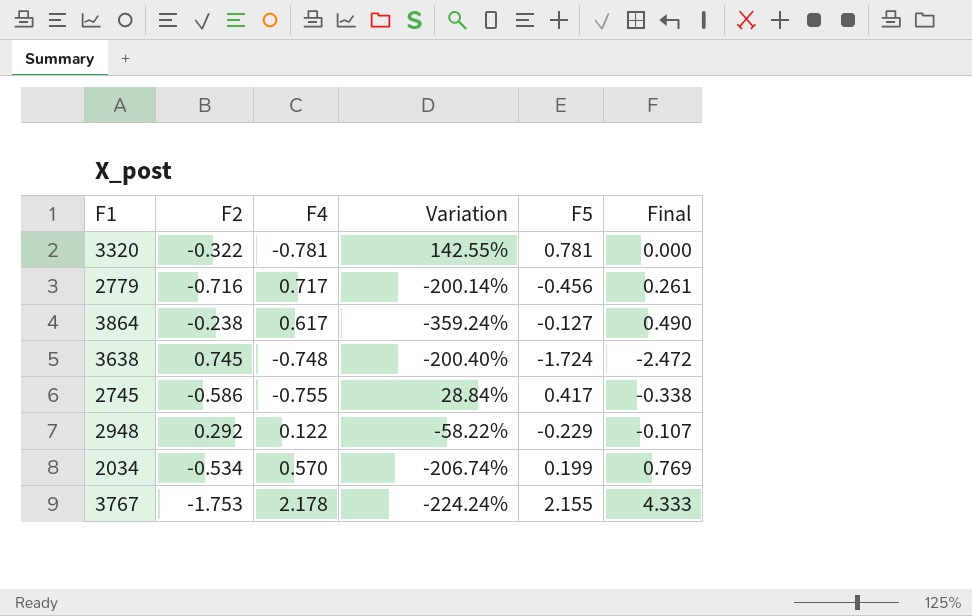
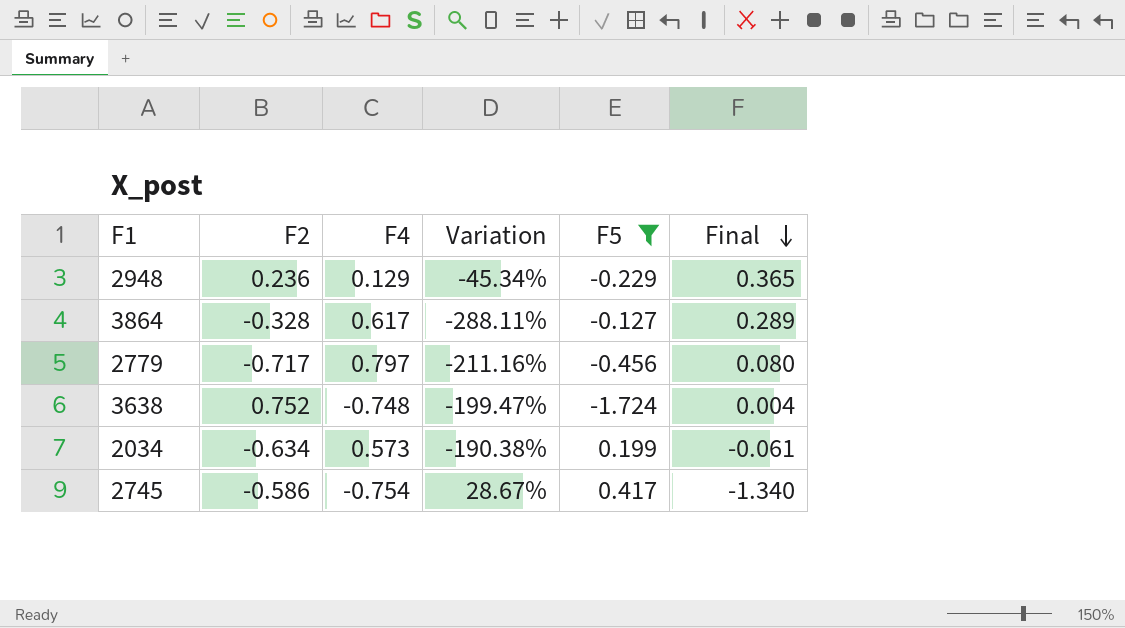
filter: none -> F5 <= 0.417
row order: none -> Final descending
column Final | formula: [F4] + [F5] -> [F2] + [F4]
2948 | F2: 0.292 -> 0.236
2948 | F4: 0.122 -> 0.129
2948 | Variation: -58.22% -> -45.34%
3864 | F2: -0.238 -> -0.328
3864 | Variation: -359.24% -> -288.11%
2779 | F2: -0.716 -> -0.717
2779 | F4: 0.717 -> 0.797
2779 | Variation: -200.14% -> -211.16%
3638 | F2: 0.745 -> 0.752
3638 | Variation: -200.40% -> -199.47%
2034 | F2: -0.534 -> -0.634
2034 | F4: 0.570 -> 0.573
2034 | Variation: -206.74% -> -190.38%
2745 | F4: -0.755 -> -0.754
2745 | Variation: 28.84% -> 28.67%

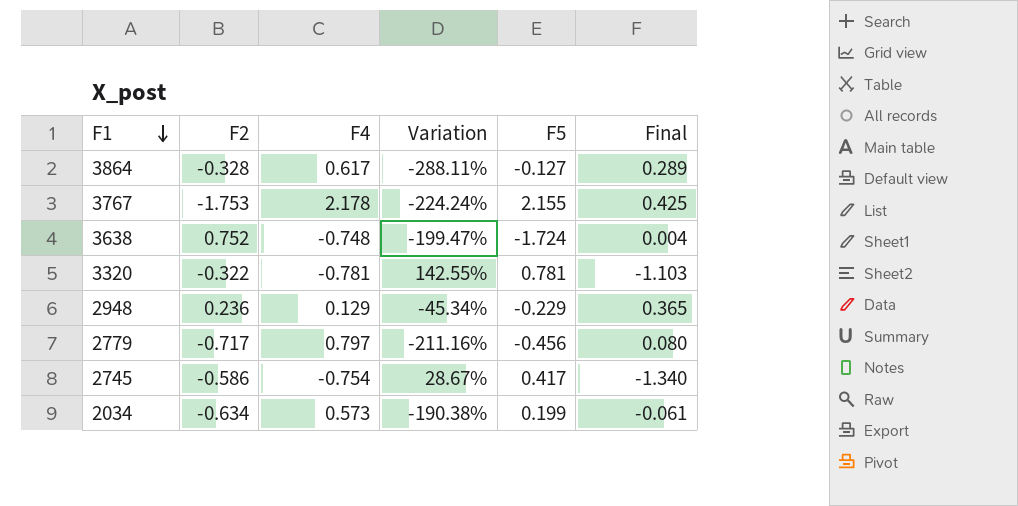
filter: F5 <= 0.417 -> none
row order: Final descending -> F1 descending

